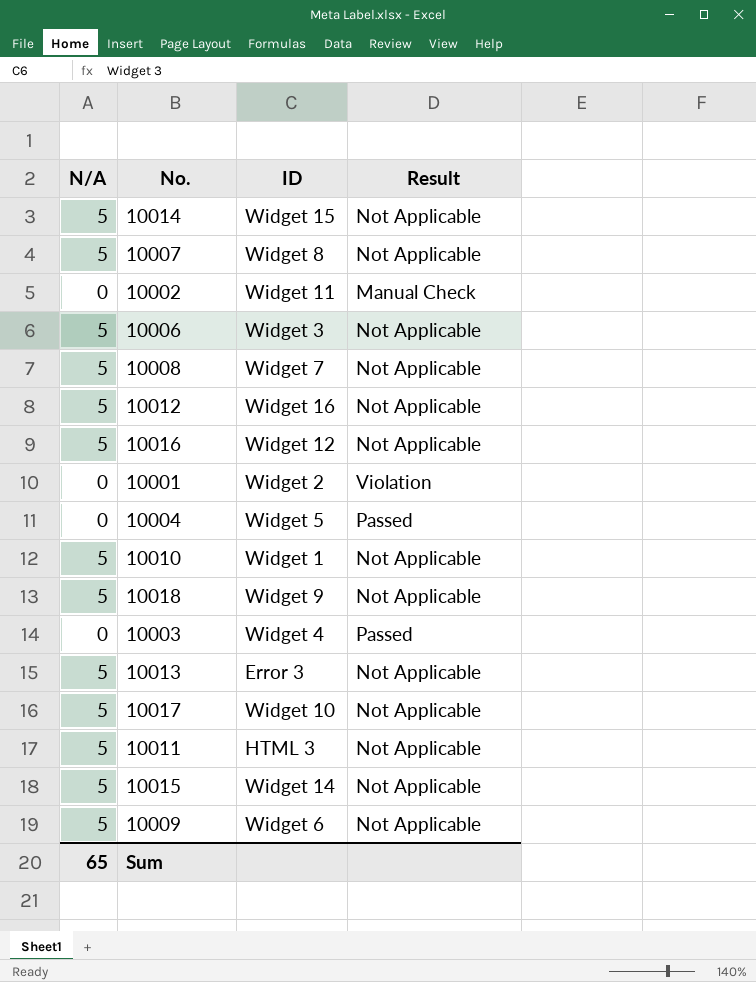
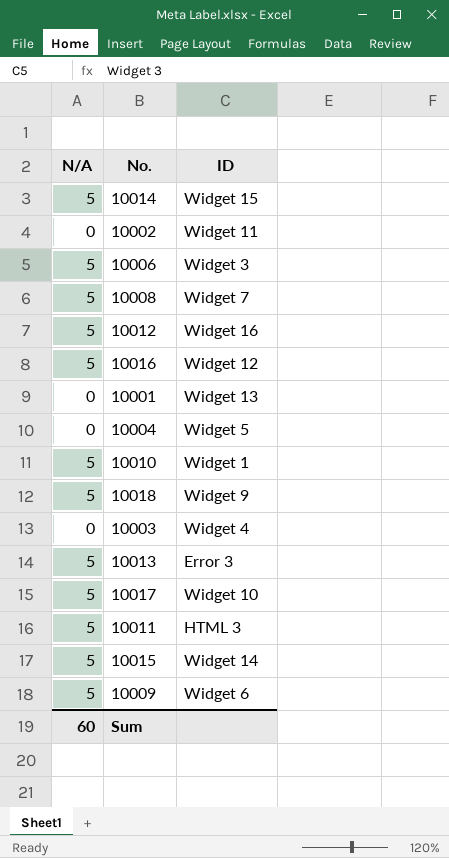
column Result | position: 4 -> none
row 10007: 5 | Widget 8 | Not Applicable -> none
10001 | ID: Widget 2 -> Widget 13
Sum | N/A: 65 -> 60

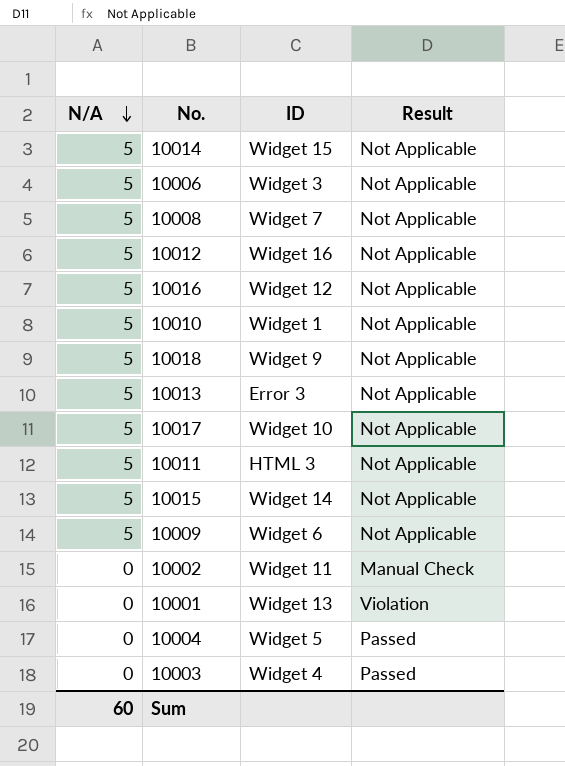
row order: none -> N/A descending
column Result | position: none -> 4

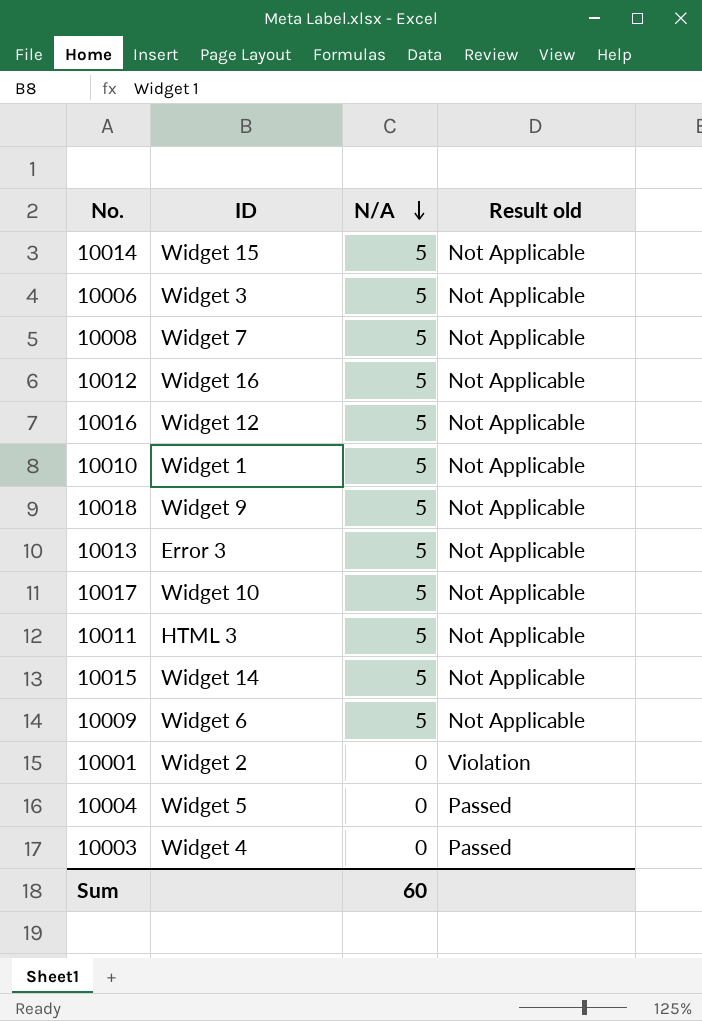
column N/A | position: 1 -> 3
column name: Result -> Result old
row 10002: 0 | Widget 11 | Manual Check -> none
10001 | ID: Widget 13 -> Widget 2

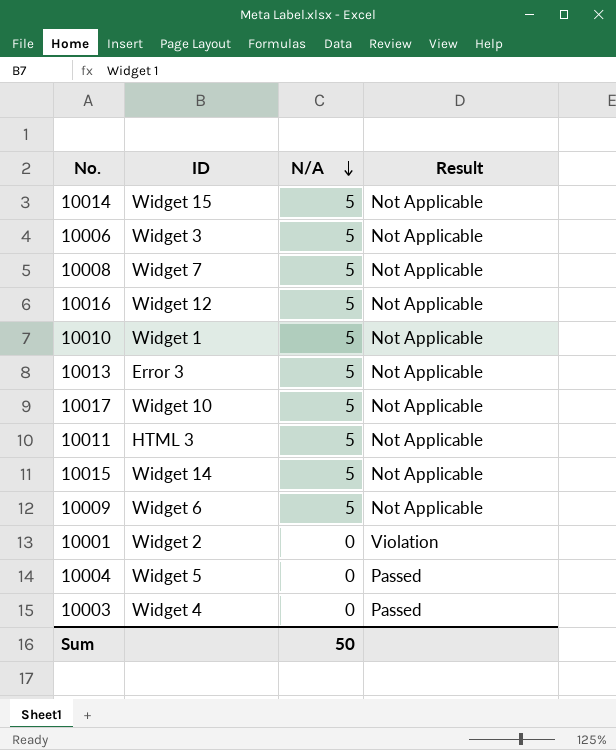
column name: Result old -> Result
row 10012: Widget 16 | 5 | Not Applicable -> none
row 10018: Widget 9 | 5 | Not Applicable -> none
Sum | N/A: 60 -> 50

